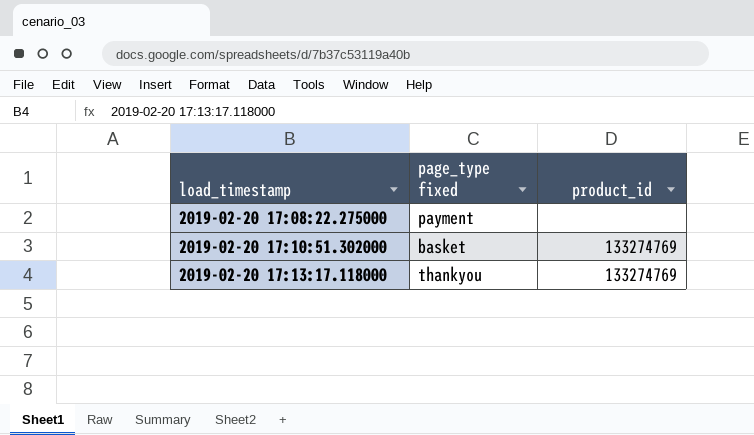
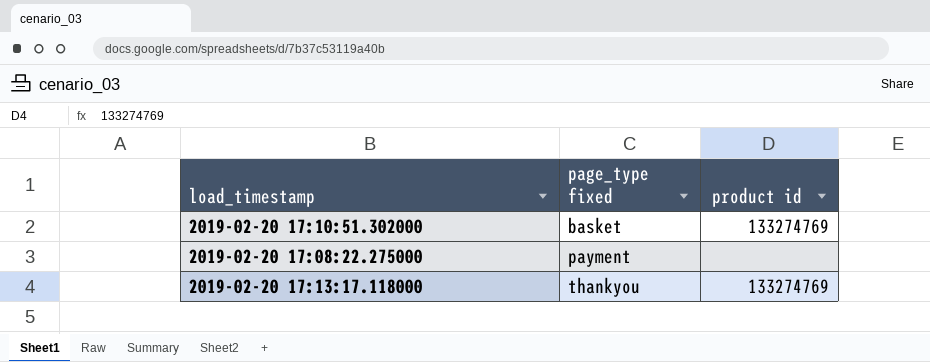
row order: load_timestamp ascending -> page_type fixed ascending
column name: product_id -> product id

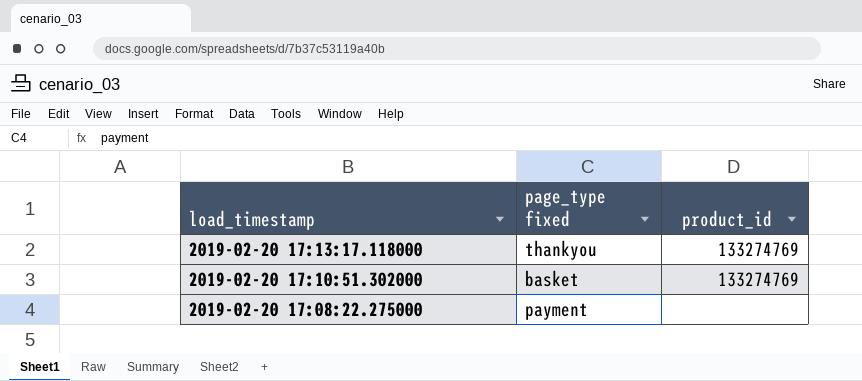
row order: page_type fixed ascending -> load_timestamp descending
column name: product id -> product_id

